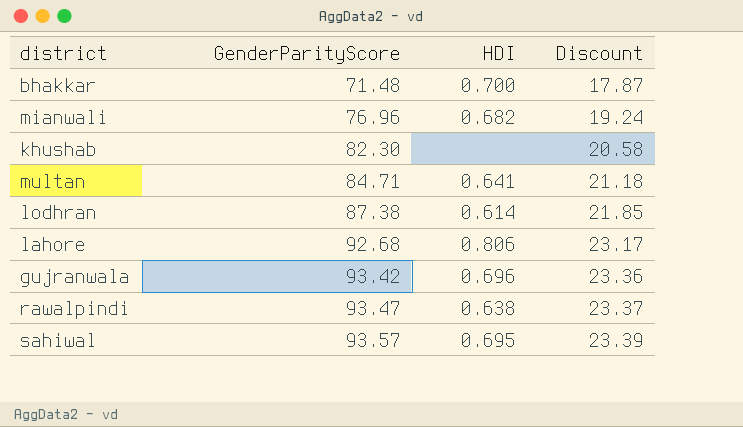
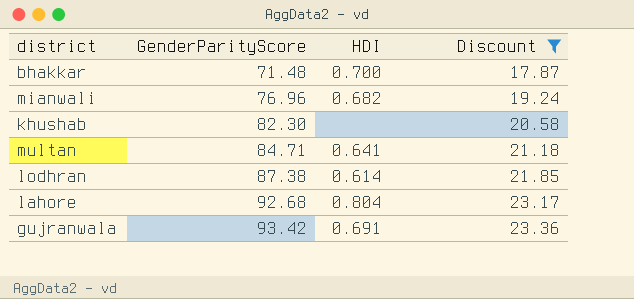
filter: none -> Discount <= 23.36
lahore | HDI: 0.806 -> 0.804
gujranwala | HDI: 0.696 -> 0.691

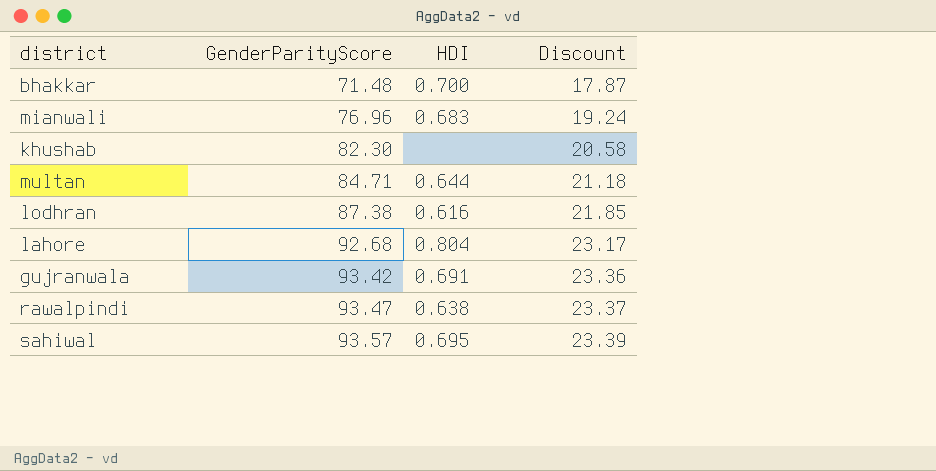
filter: Discount <= 23.36 -> none
mianwali | HDI: 0.682 -> 0.683
multan | HDI: 0.641 -> 0.644
lodhran | HDI: 0.614 -> 0.616

